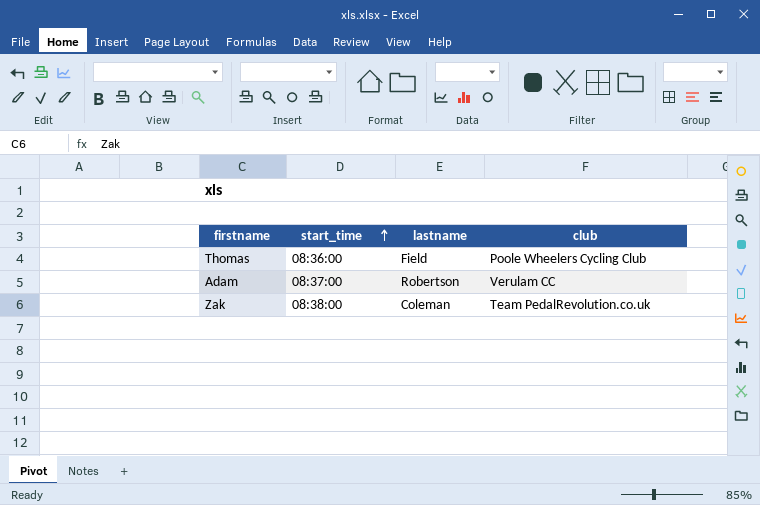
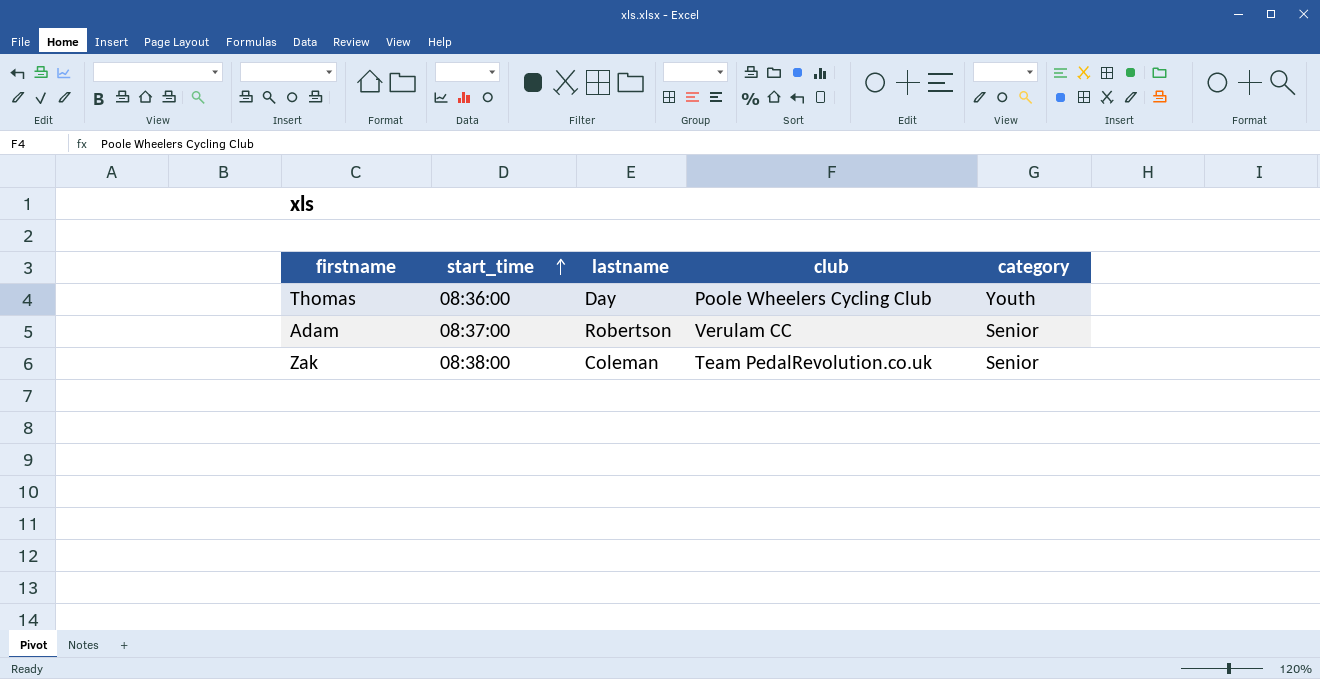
column category | position: none -> 5
Thomas | lastname: Field -> Day

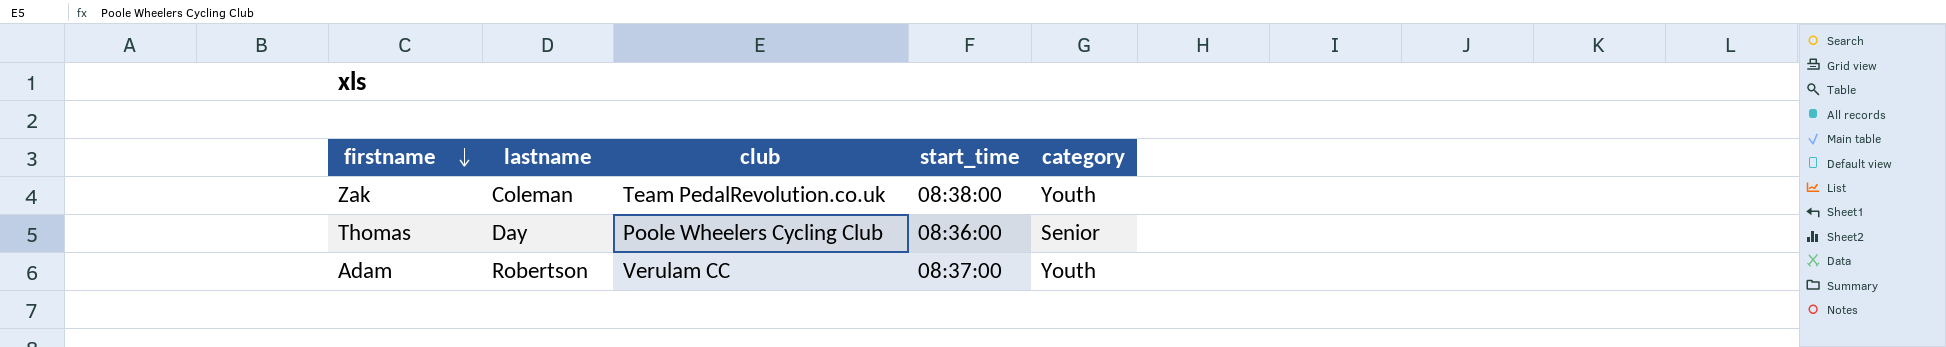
row order: start_time ascending -> firstname descending
column start_time | position: 2 -> 4
Zak | category: Senior -> Youth
Thomas | category: Youth -> Senior
Adam | category: Senior -> Youth

